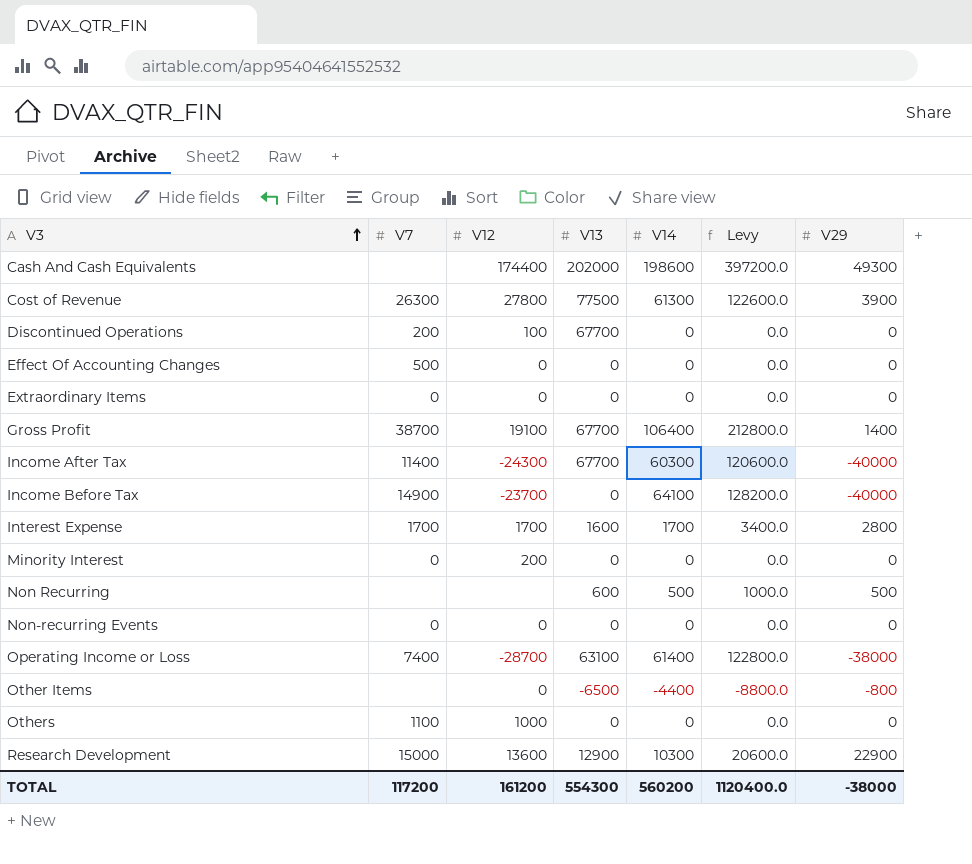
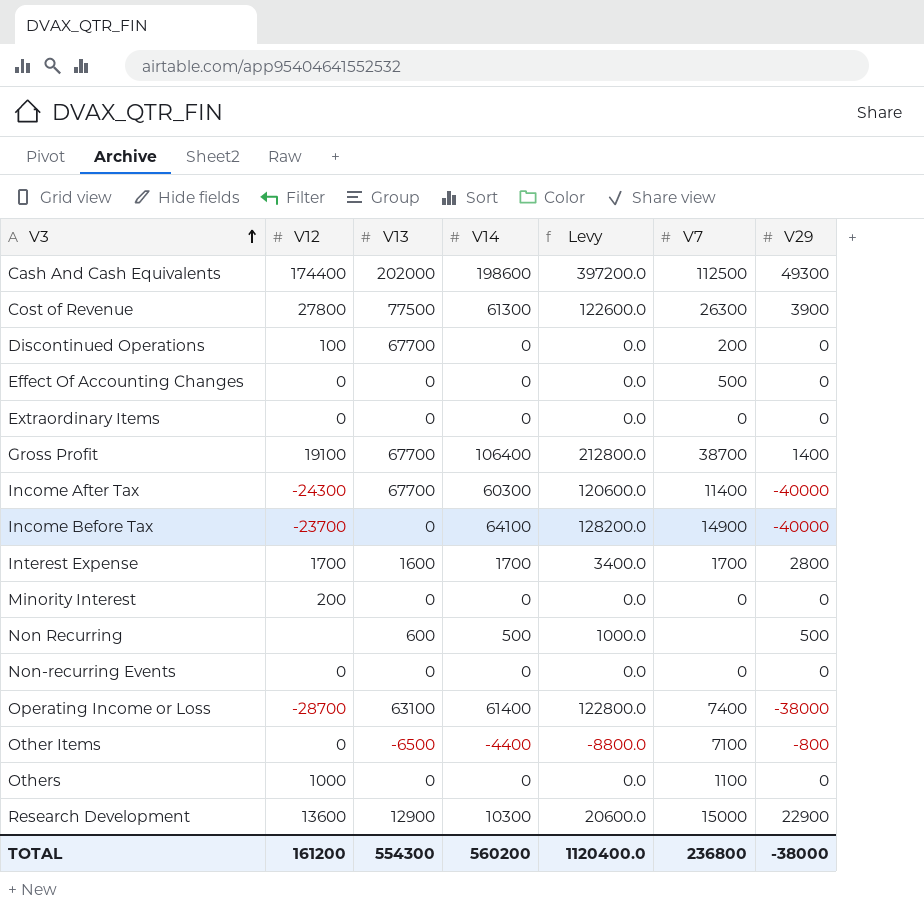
column V7 | position: 2 -> 6
Cash And Cash Equivalents | V7: none -> 112500
Other Items | V7: none -> 7100
TOTAL | V7: 117200 -> 236800

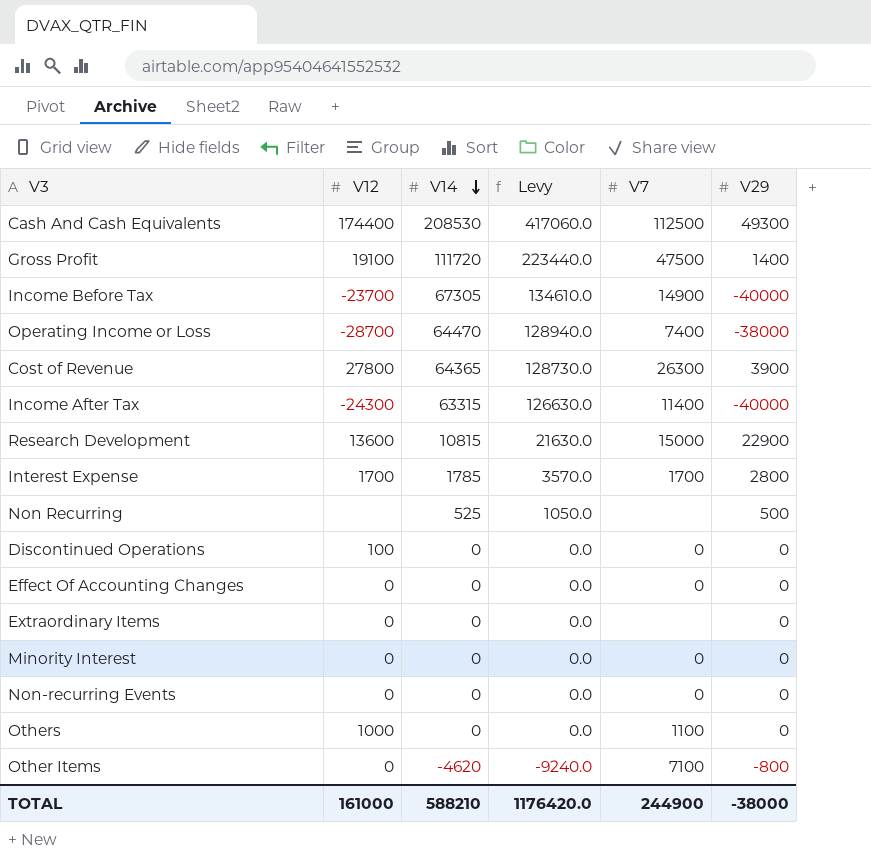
row order: V3 ascending -> V14 descending
column V13 | position: 3 -> none
Cash And Cash Equivalents | V14: 198600 -> 208530
Cash And Cash Equivalents | Levy: 397200.0 -> 417060.0
Gross Profit | V14: 106400 -> 111720
Gross Profit | Levy: 212800.0 -> 223440.0
Gross Profit | V7: 38700 -> 47500
Income Before Tax | V14: 64100 -> 67305
Income Before Tax | Levy: 128200.0 -> 134610.0
Operating Income or Loss | V14: 61400 -> 64470
Operating Income or Loss | Levy: 122800.0 -> 128940.0
Cost of Revenue | V14: 61300 -> 64365
Cost of Revenue | Levy: 122600.0 -> 128730.0
Income After Tax | V14: 60300 -> 63315
Income After Tax | Levy: 120600.0 -> 126630.0
Research Development | V14: 10300 -> 10815
Research Development | Levy: 20600.0 -> 21630.0
Interest Expense | V14: 1700 -> 1785
Interest Expense | Levy: 3400.0 -> 3570.0
Non Recurring | V14: 500 -> 525
Non Recurring | Levy: 1000.0 -> 1050.0
Discontinued Operations | V7: 200 -> 0
Effect Of Accounting Changes | V7: 500 -> 0
Extraordinary Items | V7: 0 -> none
Minority Interest | V12: 200 -> 0
Other Items | V14: -4400 -> -4620
Other Items | Levy: -8800.0 -> -9240.0
TOTAL | V12: 161200 -> 161000
TOTAL | V14: 560200 -> 588210
TOTAL | Levy: 1120400.0 -> 1176420.0
TOTAL | V7: 236800 -> 244900

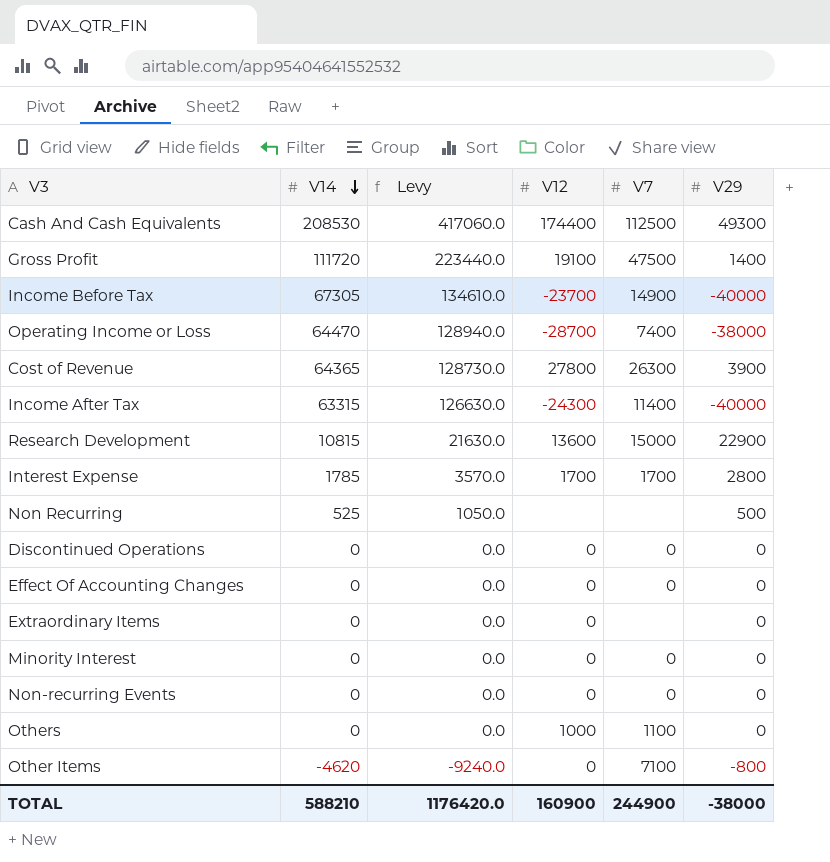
column V12 | position: 2 -> 4
Discontinued Operations | V12: 100 -> 0
TOTAL | V12: 161000 -> 160900

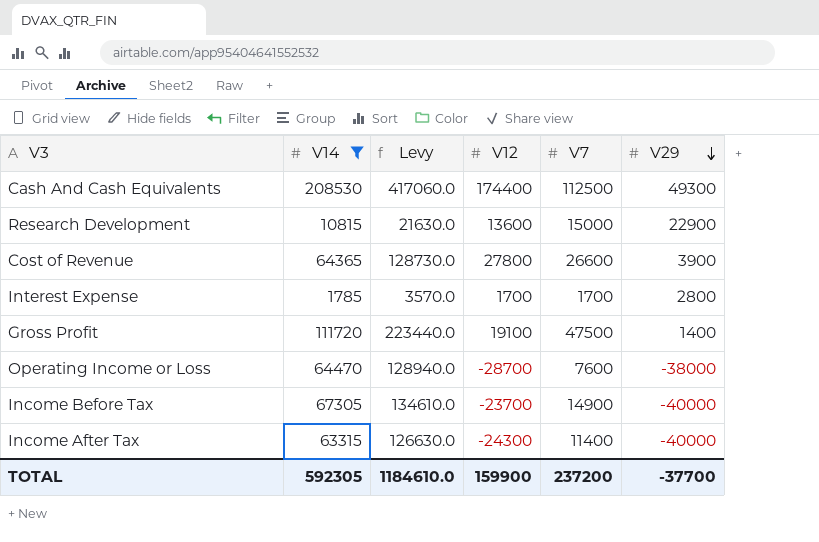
filter: none -> V14 >= 1785
row order: V14 descending -> V29 descending
Cost of Revenue | V7: 26300 -> 26600
Operating Income or Loss | V7: 7400 -> 7600
TOTAL | V14: 588210 -> 592305
TOTAL | Levy: 1176420.0 -> 1184610.0
TOTAL | V12: 160900 -> 159900
TOTAL | V7: 244900 -> 237200
TOTAL | V29: -38000 -> -37700

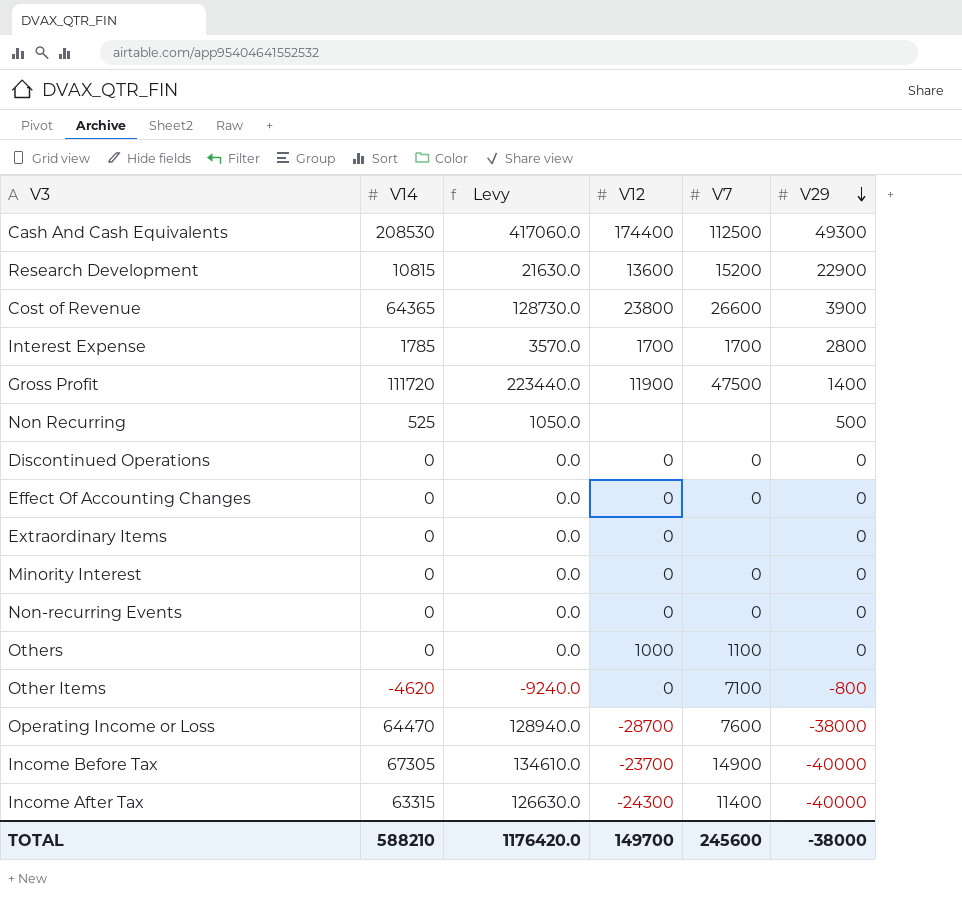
filter: V14 >= 1785 -> none
Research Development | V7: 15000 -> 15200
Cost of Revenue | V12: 27800 -> 23800
Gross Profit | V12: 19100 -> 11900
TOTAL | V14: 592305 -> 588210
TOTAL | Levy: 1184610.0 -> 1176420.0
TOTAL | V12: 159900 -> 149700
TOTAL | V7: 237200 -> 245600
TOTAL | V29: -37700 -> -38000

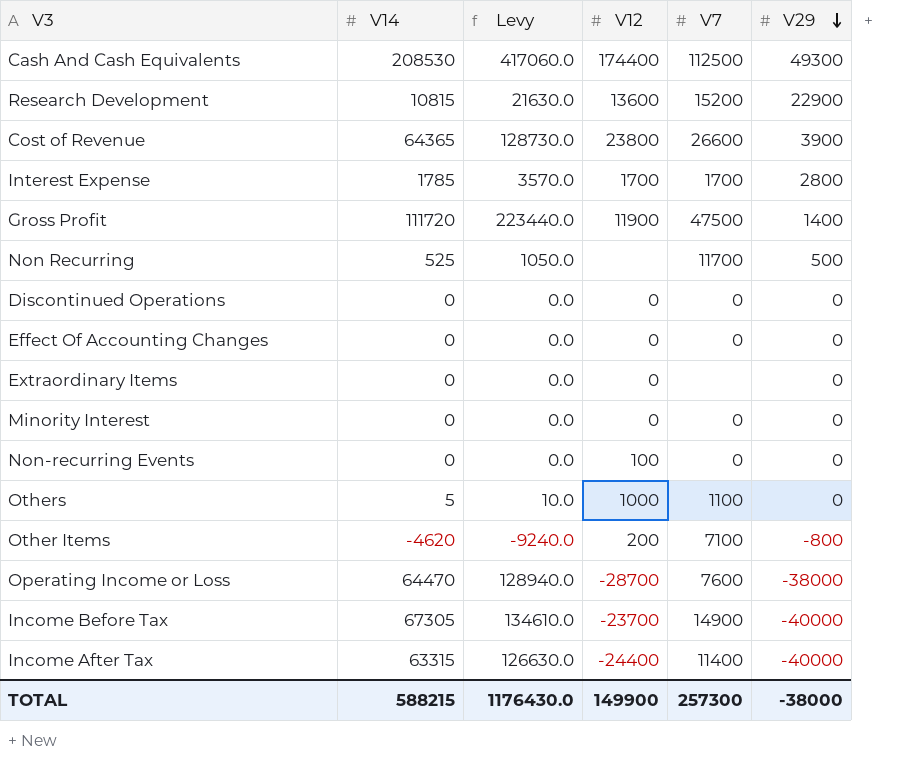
Non Recurring | V7: none -> 11700
Non-recurring Events | V12: 0 -> 100
Others | V14: 0 -> 5
Others | Levy: 0.0 -> 10.0
Other Items | V12: 0 -> 200
Income After Tax | V12: -24300 -> -24400
TOTAL | V14: 588210 -> 588215
TOTAL | Levy: 1176420.0 -> 1176430.0
TOTAL | V12: 149700 -> 149900
TOTAL | V7: 245600 -> 257300

